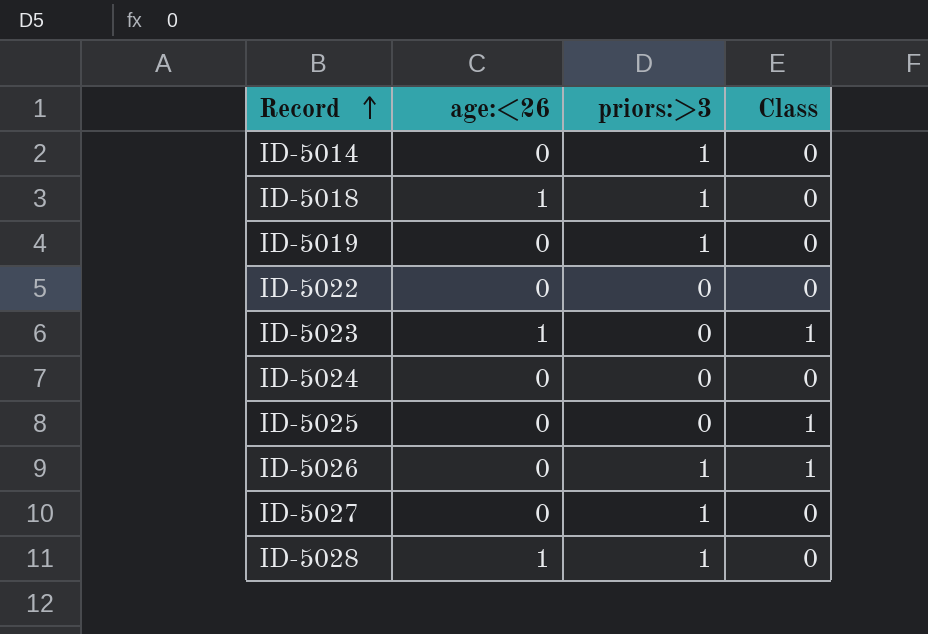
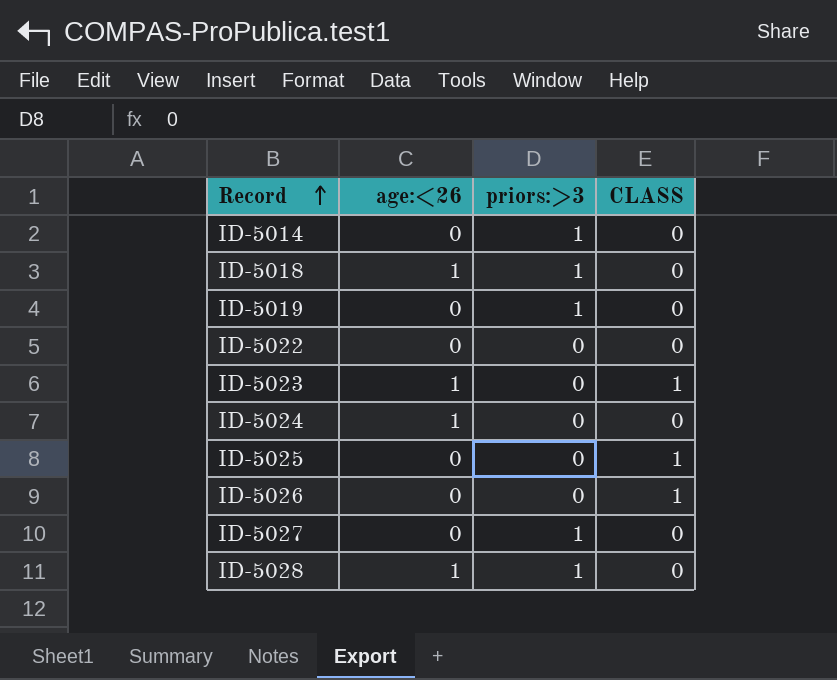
column name: Class -> CLASS
ID-5024 | age:<26: 0 -> 1
ID-5026 | priors:>3: 1 -> 0

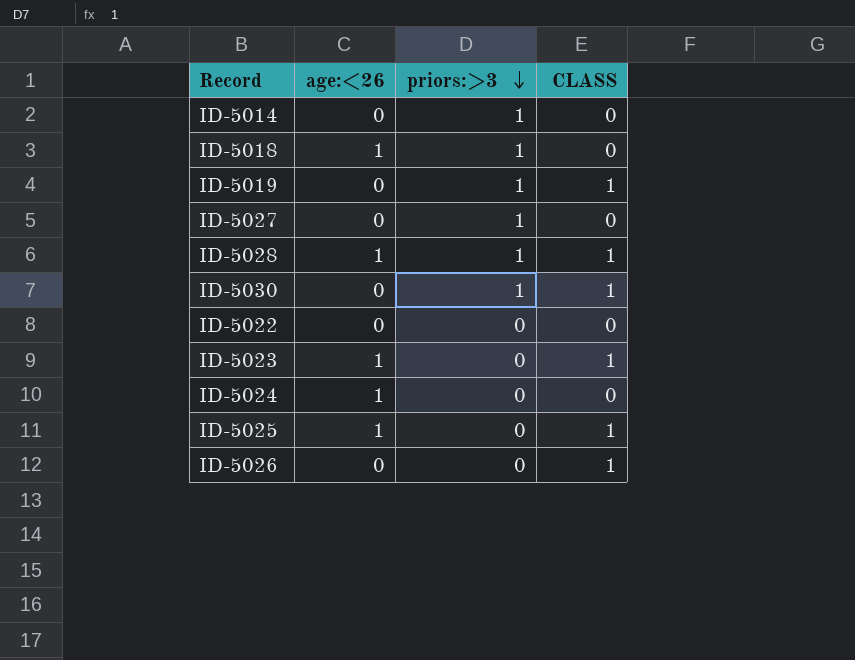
row order: Record ascending -> priors:>3 descending
ID-5019 | CLASS: 0 -> 1
ID-5028 | CLASS: 0 -> 1
row ID-5030: none -> 0 | 1 | 1
ID-5025 | age:<26: 0 -> 1

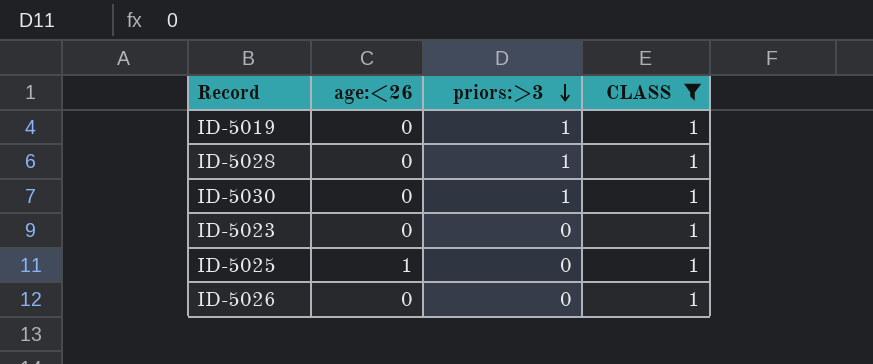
filter: none -> CLASS = 1
ID-5028 | age:<26: 1 -> 0
ID-5023 | age:<26: 1 -> 0

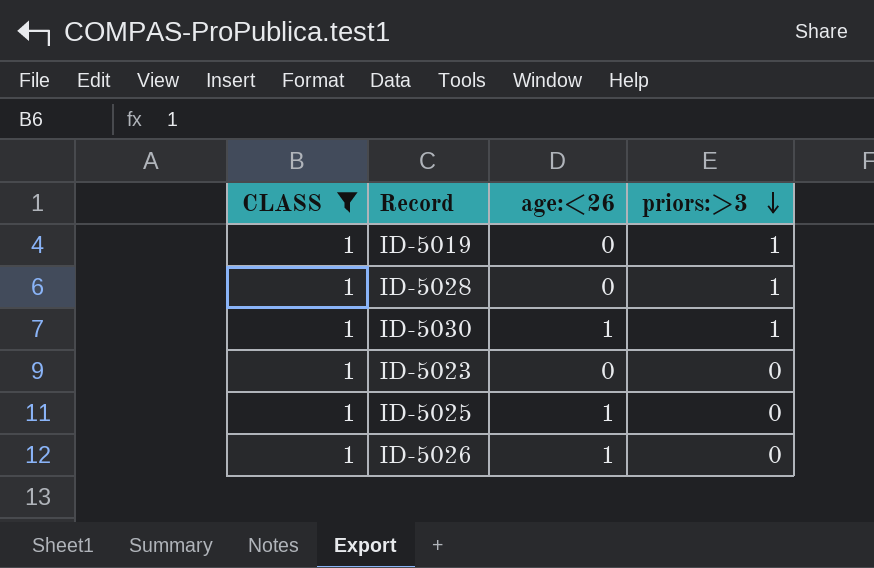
column CLASS | position: 4 -> 1
ID-5030 | age:<26: 0 -> 1
ID-5026 | age:<26: 0 -> 1

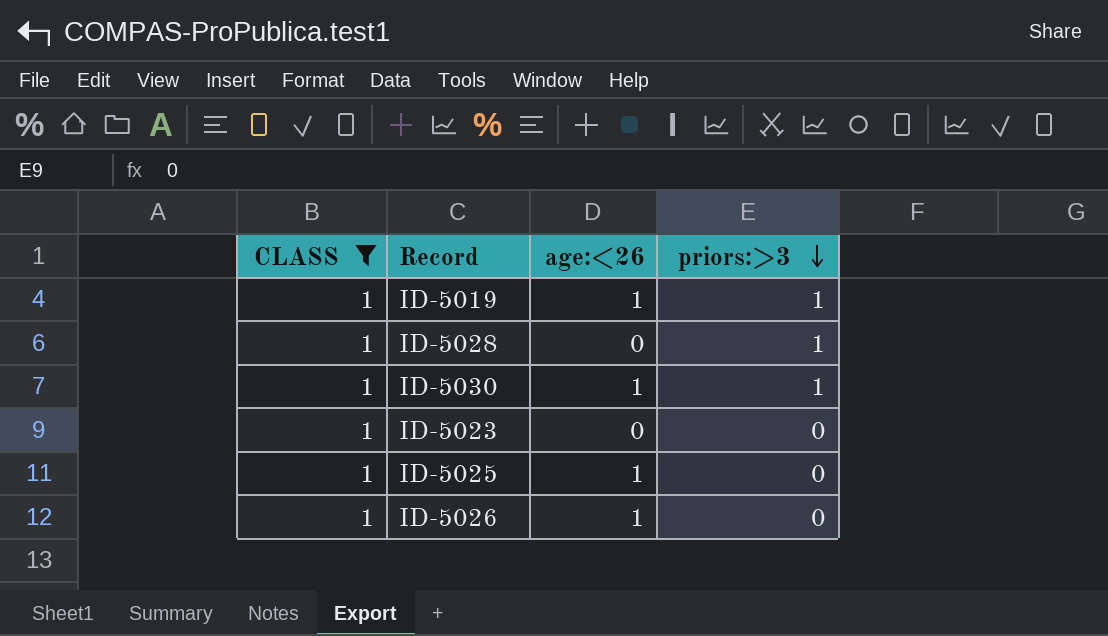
ID-5019 | age:<26: 0 -> 1

